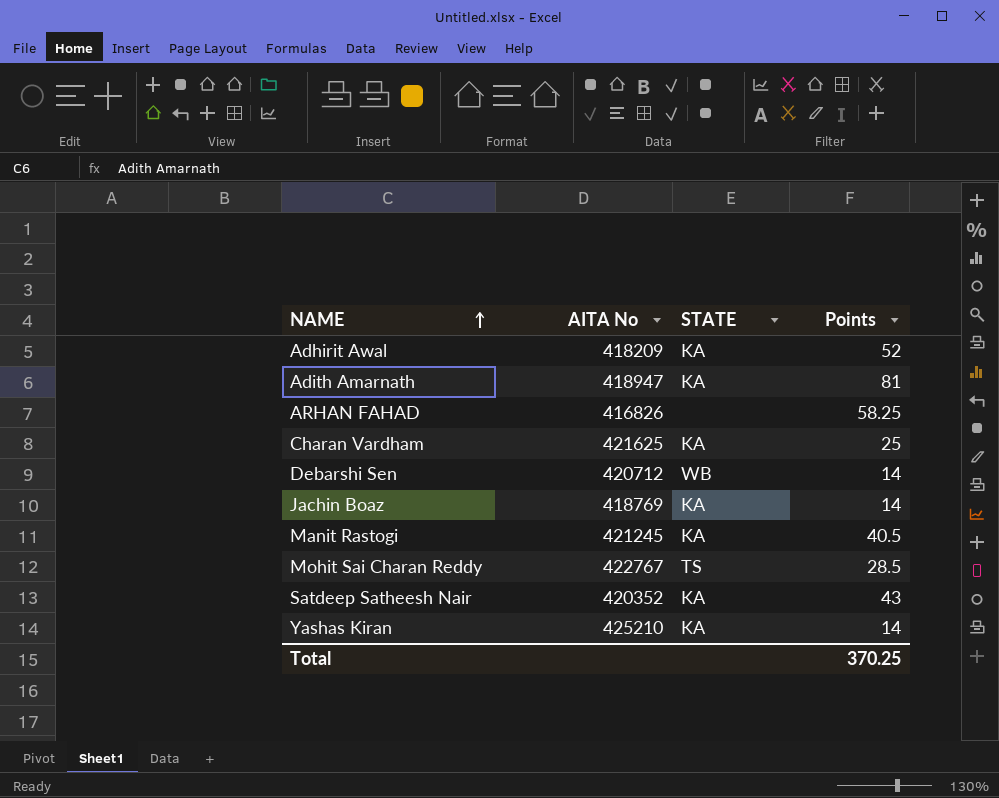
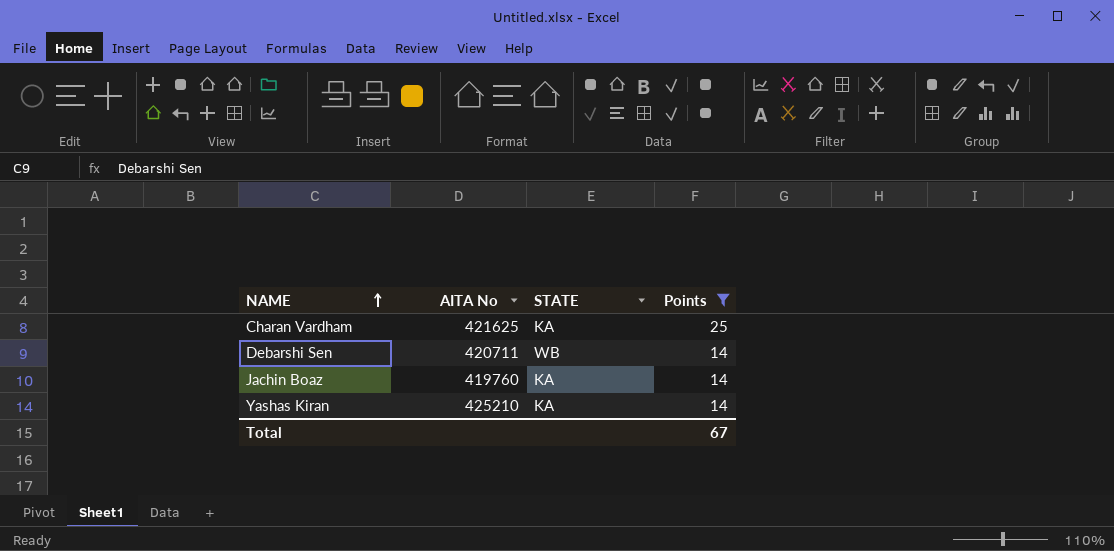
filter: none -> Points <= 25
Debarshi Sen | AITA No: 420712 -> 420711
Jachin Boaz | AITA No: 418769 -> 419760
Total | Points: 370.25 -> 67

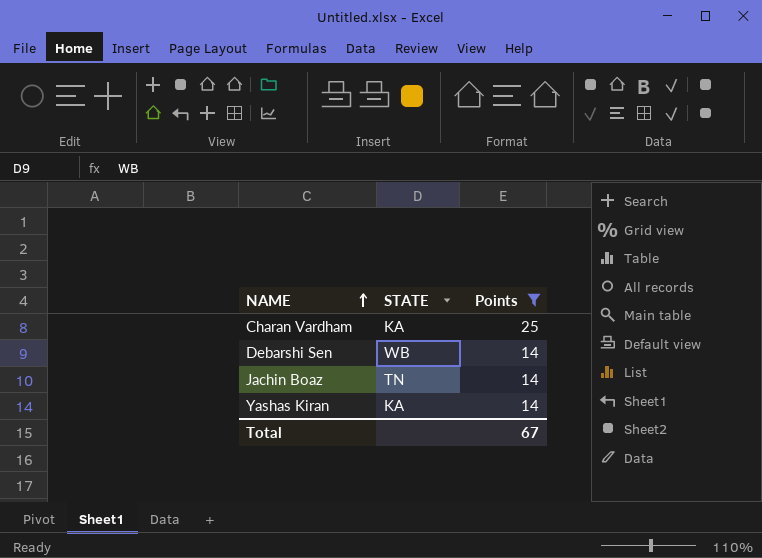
column AITA No | position: 2 -> none
Jachin Boaz | STATE: KA -> TN

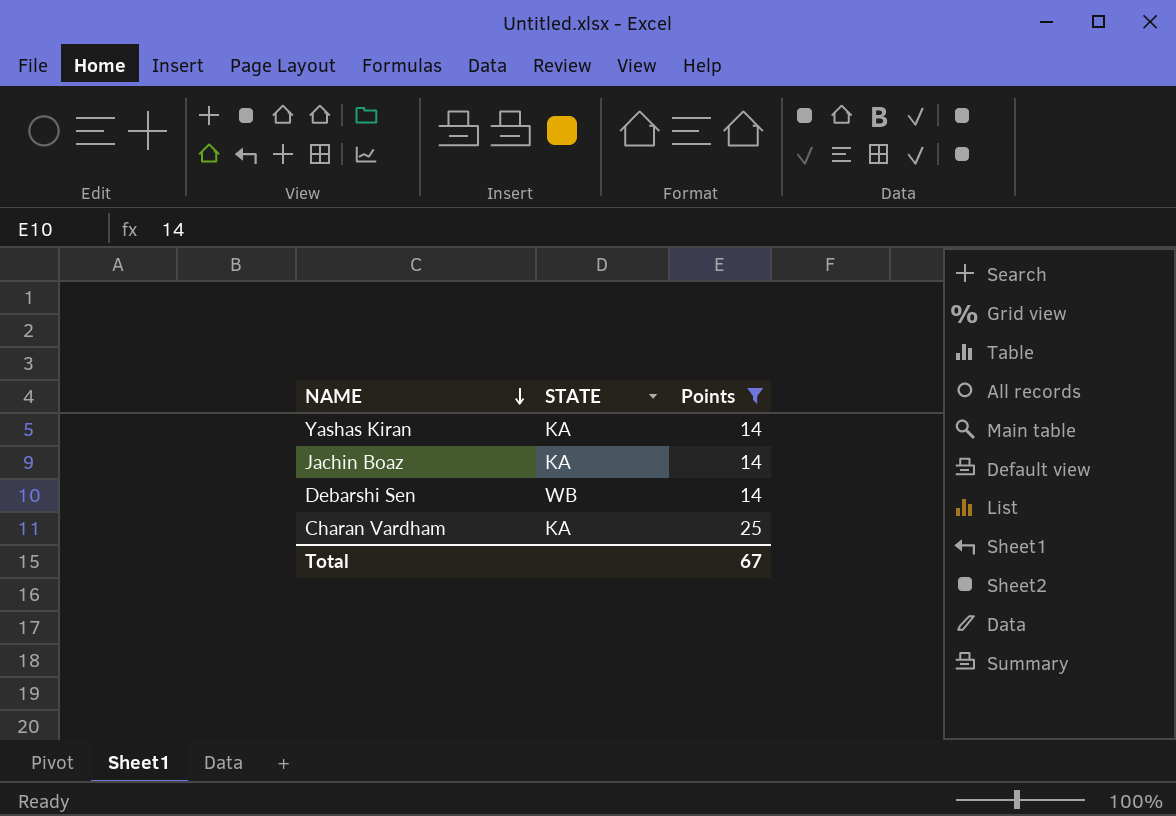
row order: NAME ascending -> NAME descending
Jachin Boaz | STATE: TN -> KA

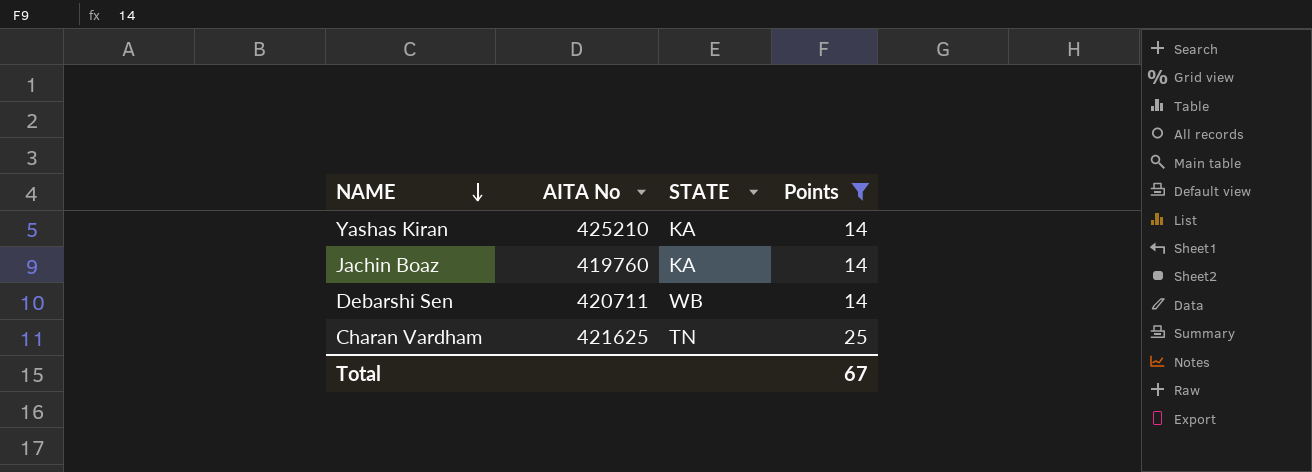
column AITA No | position: none -> 2
Charan Vardham | STATE: KA -> TN

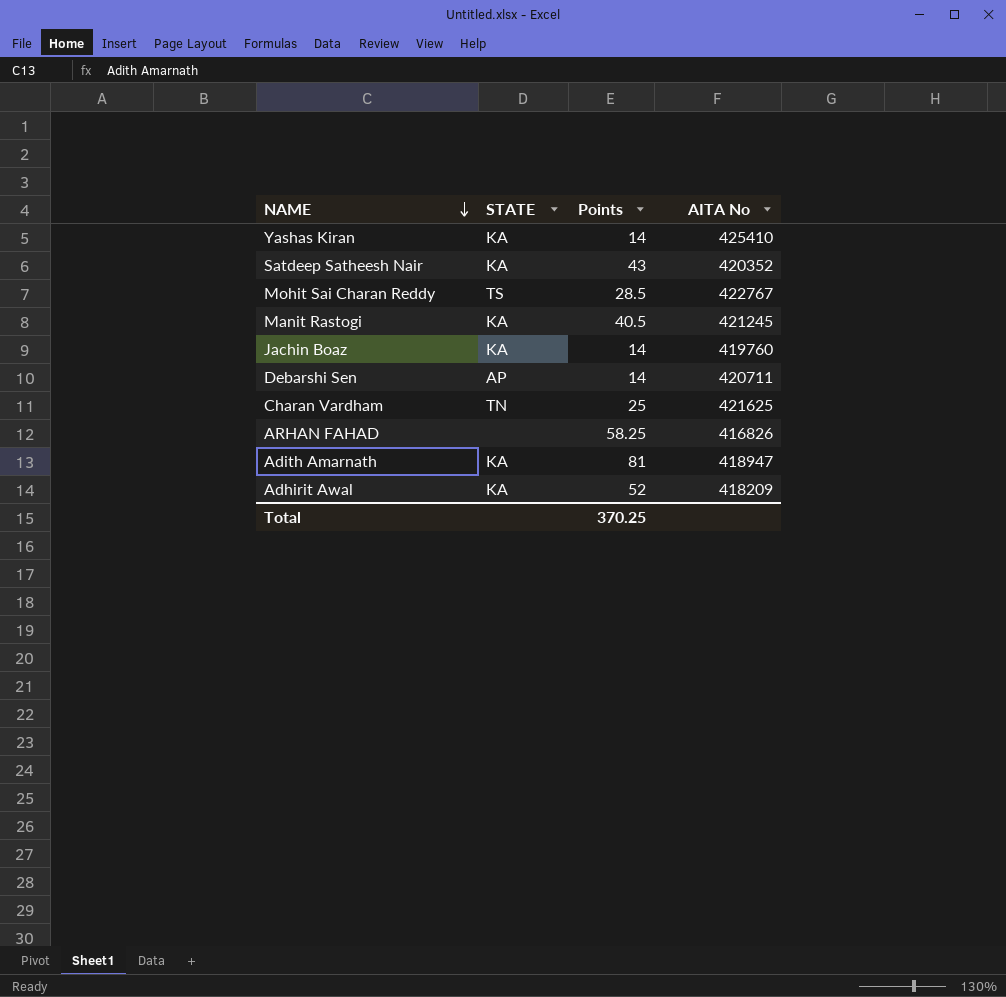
filter: Points <= 25 -> none
column AITA No | position: 2 -> 4
Yashas Kiran | AITA No: 425210 -> 425410
Debarshi Sen | STATE: WB -> AP
Total | Points: 67 -> 370.25

